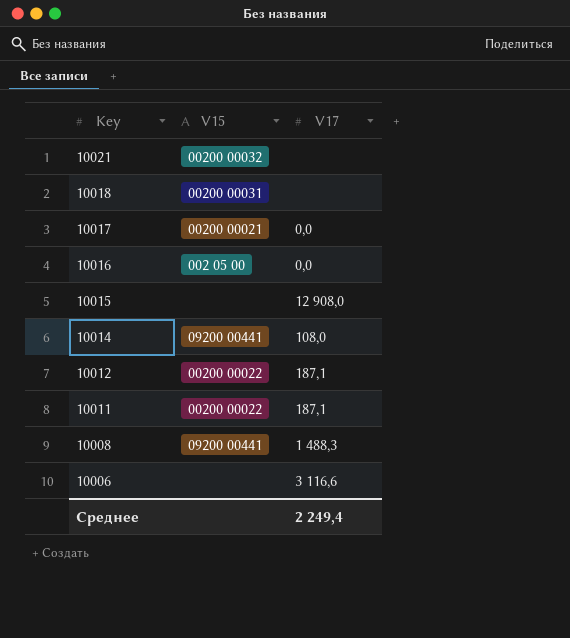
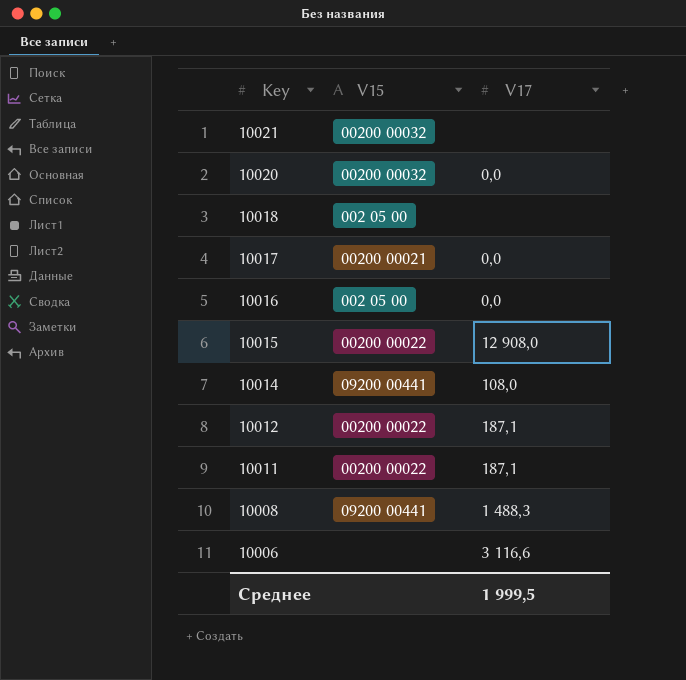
row 10020: none -> 00200 00032 | 0,0
10018 | V15: 00200 00031 -> 002 05 00
10015 | V15: none -> 00200 00022
Среднее | V17: 2 249,4 -> 1 999,5

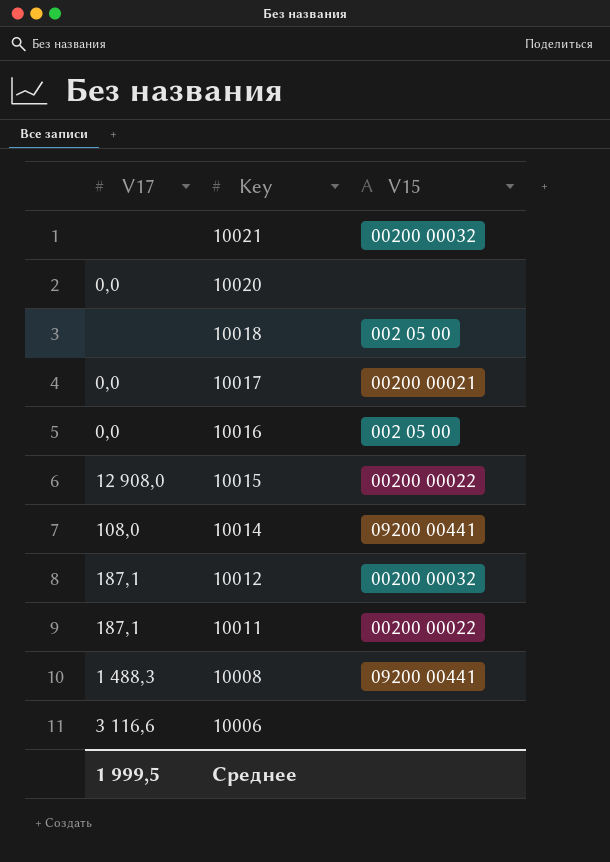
column V17 | position: 3 -> 1
10020 | V15: 00200 00032 -> none
10012 | V15: 00200 00022 -> 00200 00032

